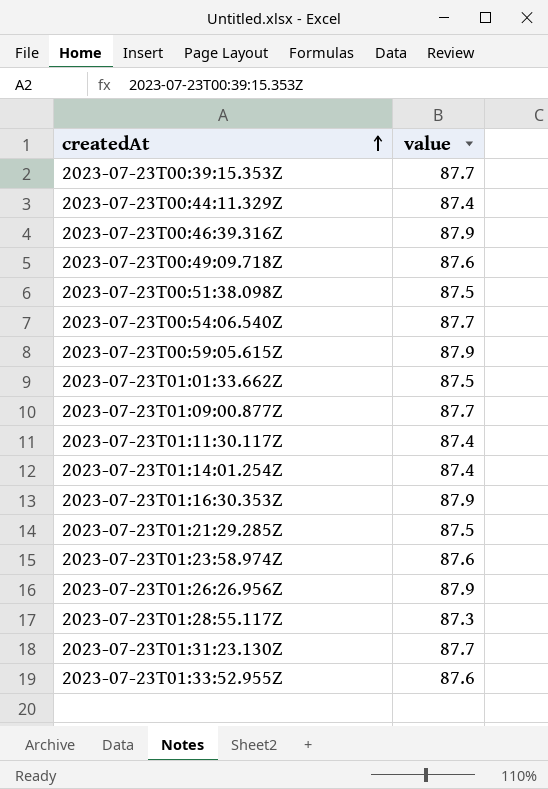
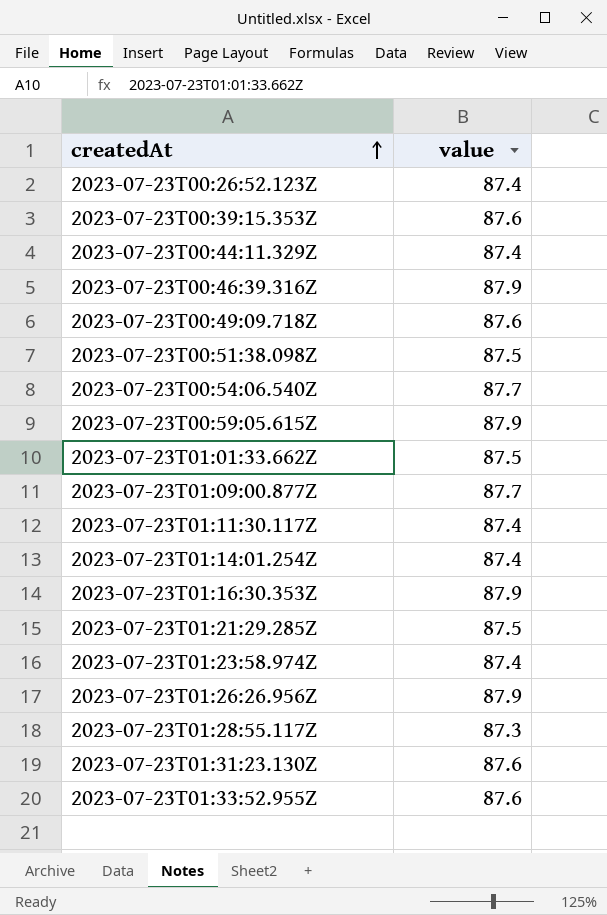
row 2023-07-23T00:26:52.123Z: none -> 87.4
2023-07-23T00:39:15.353Z | value: 87.7 -> 87.6
2023-07-23T01:23:58.974Z | value: 87.6 -> 87.4
2023-07-23T01:31:23.130Z | value: 87.7 -> 87.6

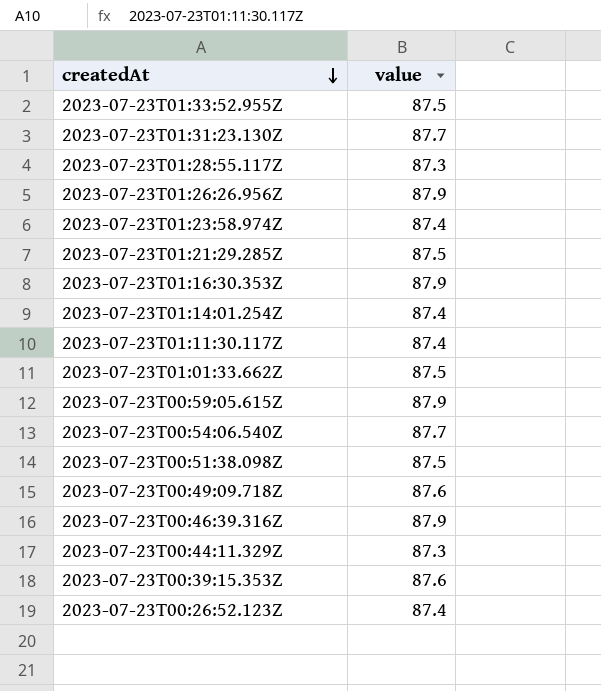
row order: createdAt ascending -> createdAt descending
row 2023-07-23T01:09:00.877Z: 87.7 -> none
2023-07-23T01:33:52.955Z | value: 87.6 -> 87.5
2023-07-23T01:31:23.130Z | value: 87.6 -> 87.7
2023-07-23T00:44:11.329Z | value: 87.4 -> 87.3

